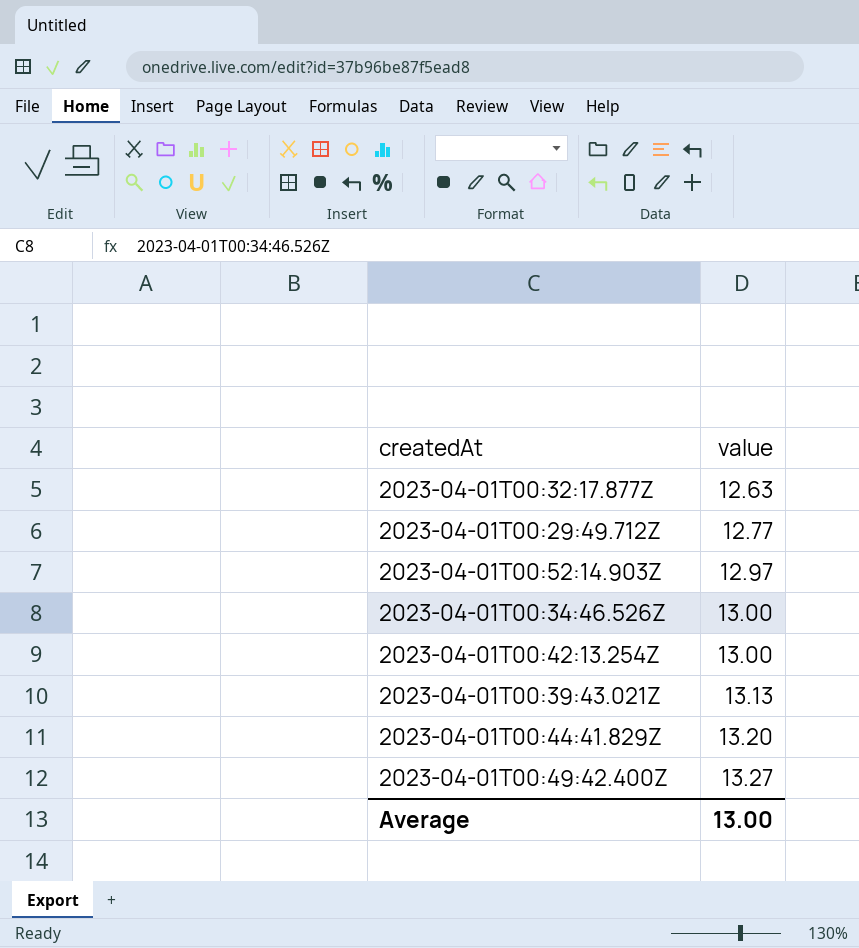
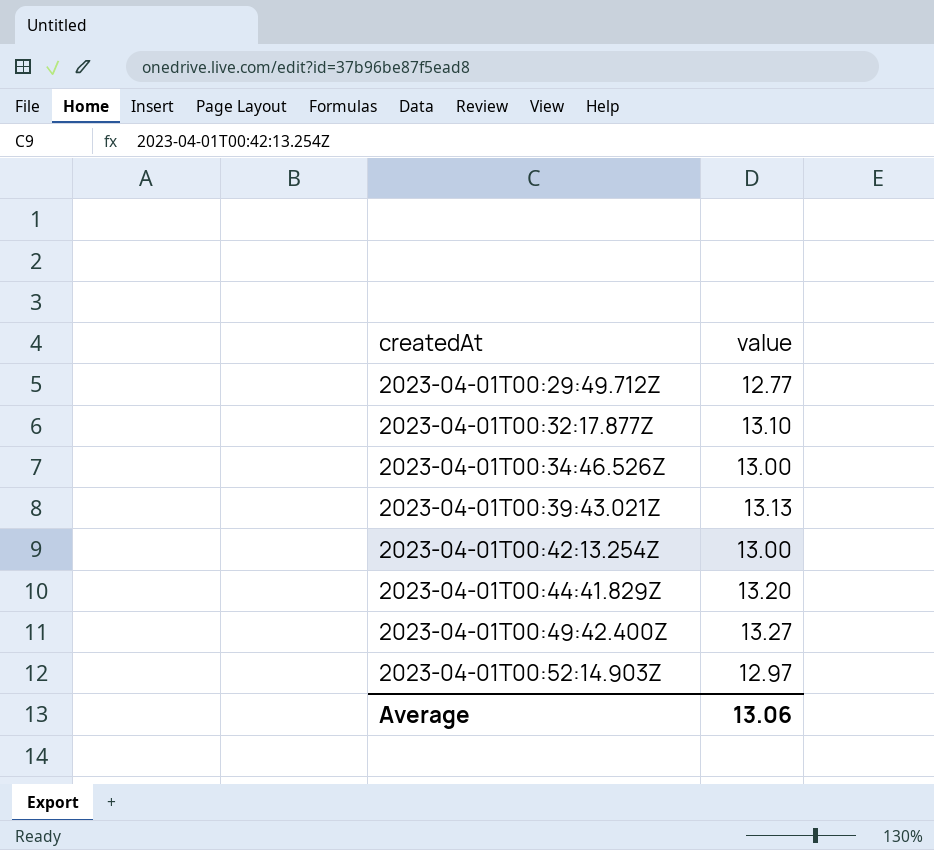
row order: value ascending -> createdAt ascending
2023-04-01T00:32:17.877Z | value: 12.63 -> 13.10
Average | value: 13.00 -> 13.06

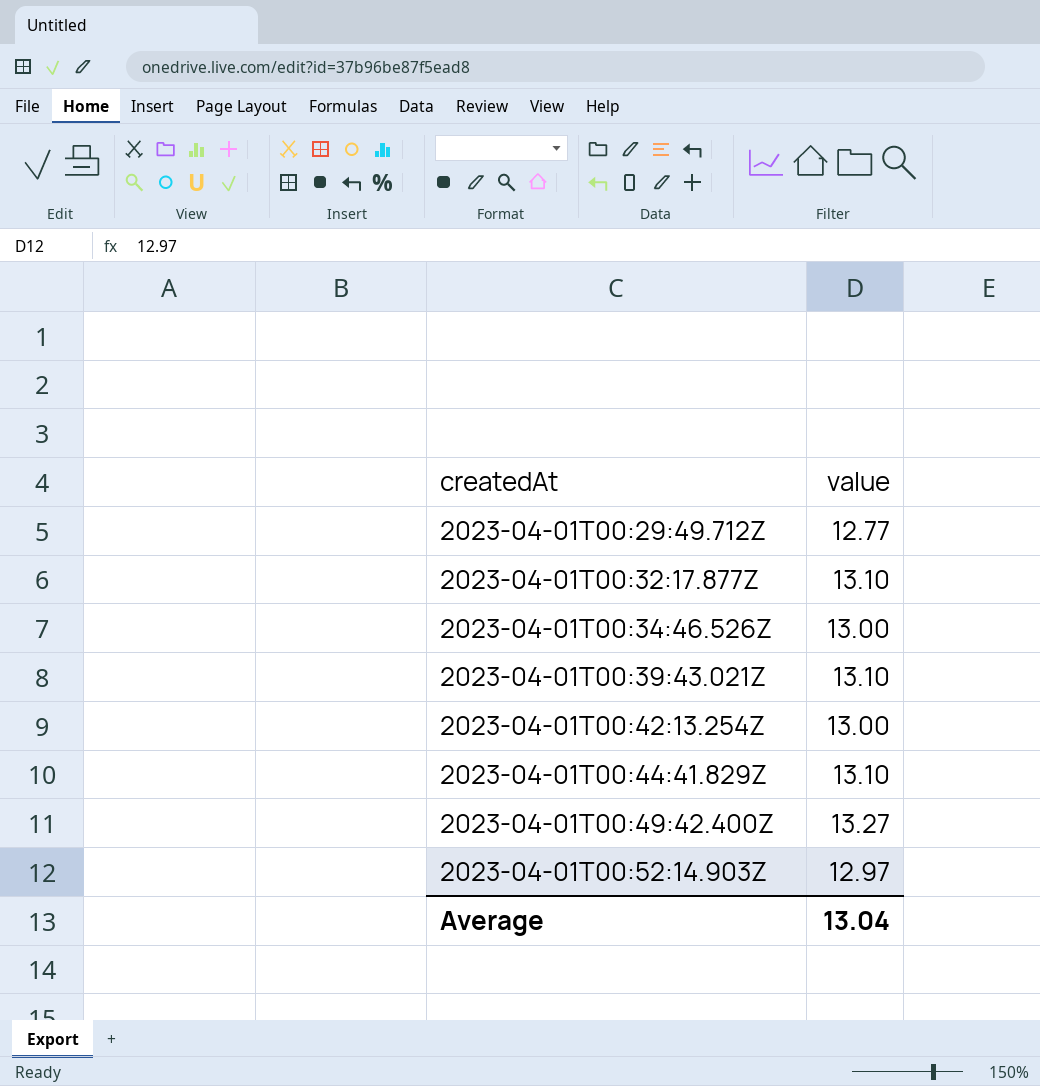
2023-04-01T00:39:43.021Z | value: 13.13 -> 13.10
2023-04-01T00:44:41.829Z | value: 13.20 -> 13.10
Average | value: 13.06 -> 13.04

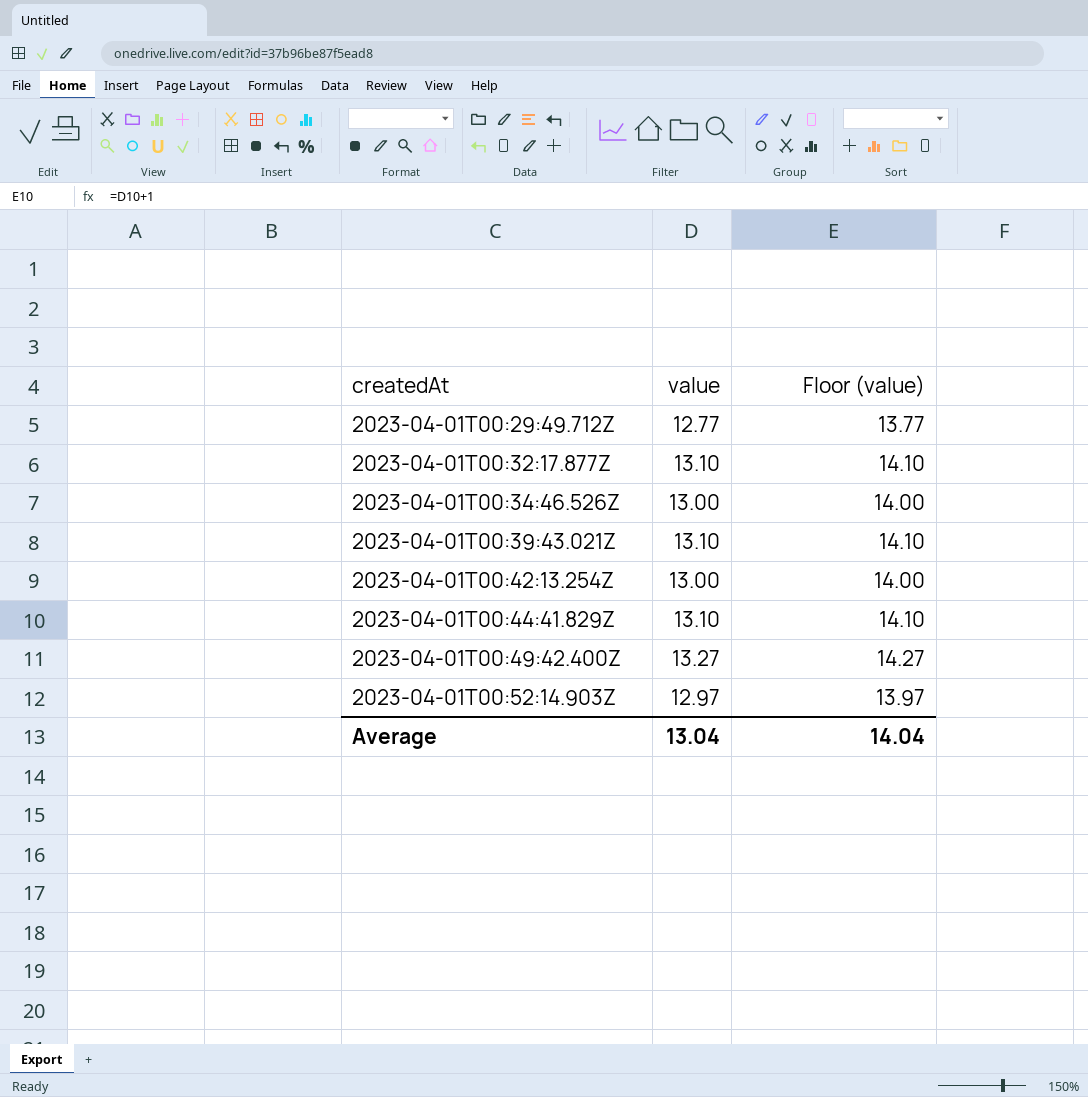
column Floor (value) | formula: none -> [value] + 1

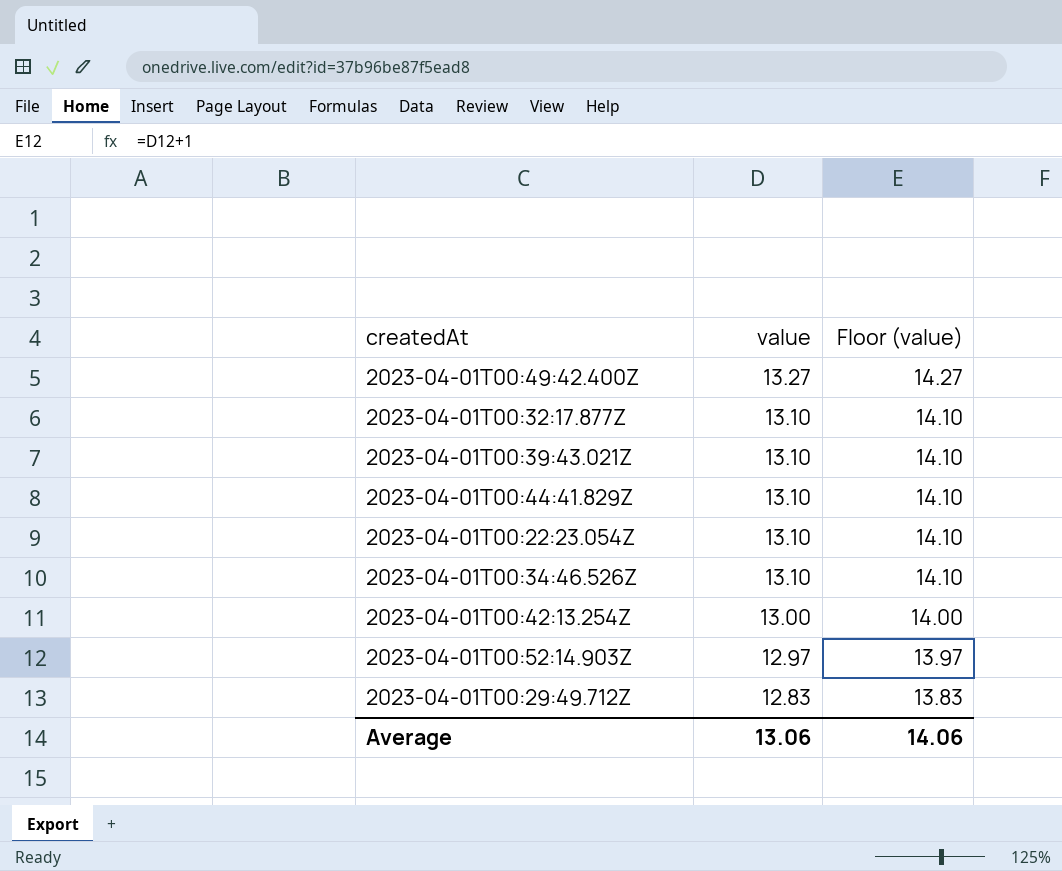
row order: createdAt ascending -> value descending
row 2023-04-01T00:22:23.054Z: none -> 13.10 | 14.10
2023-04-01T00:34:46.526Z | value: 13.00 -> 13.10
2023-04-01T00:34:46.526Z | Floor (value): 14.00 -> 14.10
2023-04-01T00:29:49.712Z | value: 12.77 -> 12.83
2023-04-01T00:29:49.712Z | Floor (value): 13.77 -> 13.83
Average | value: 13.04 -> 13.06
Average | Floor (value): 14.04 -> 14.06

